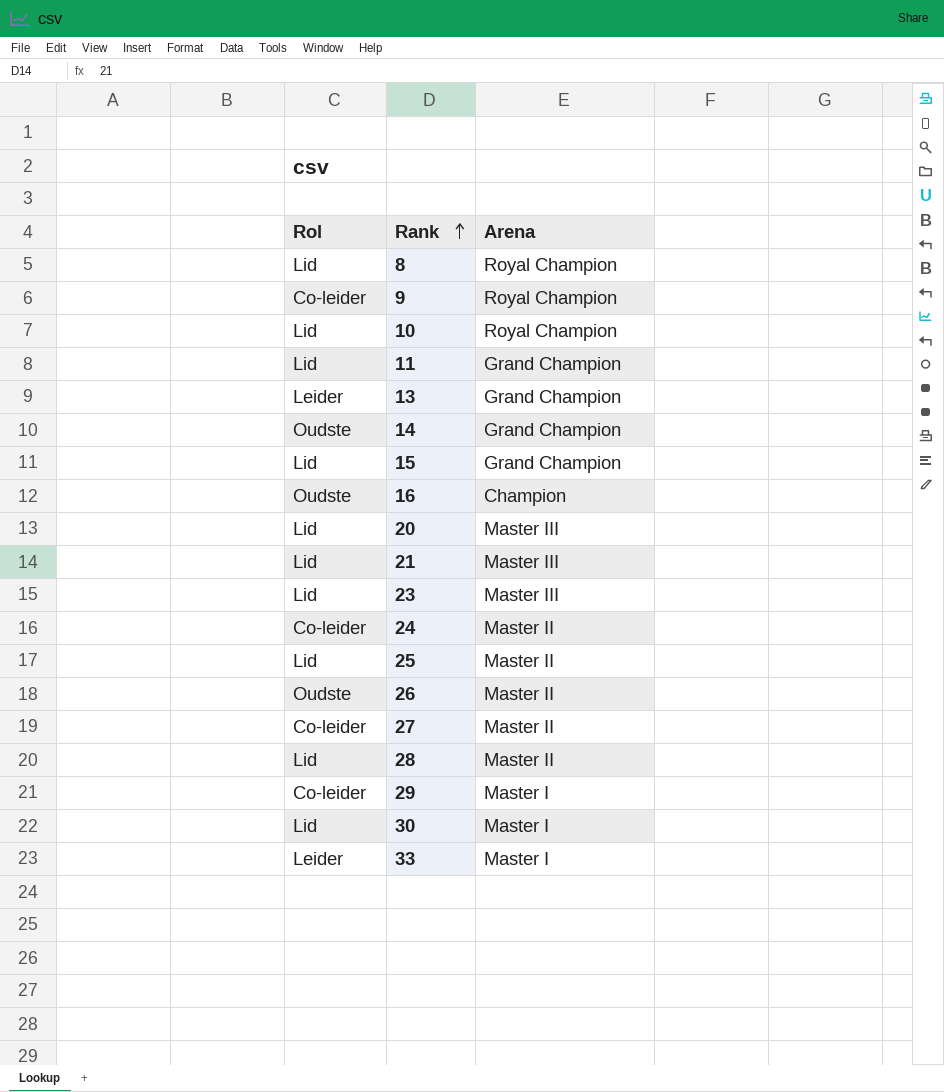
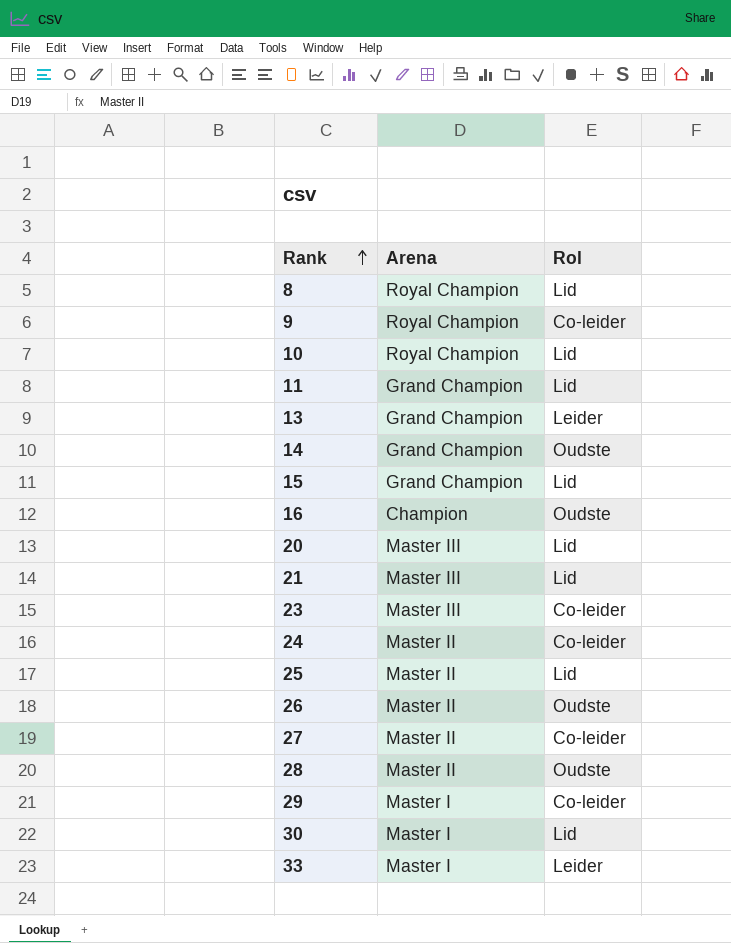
column Rol | position: 1 -> 3
23 | Rol: Lid -> Co-leider
28 | Rol: Lid -> Oudste

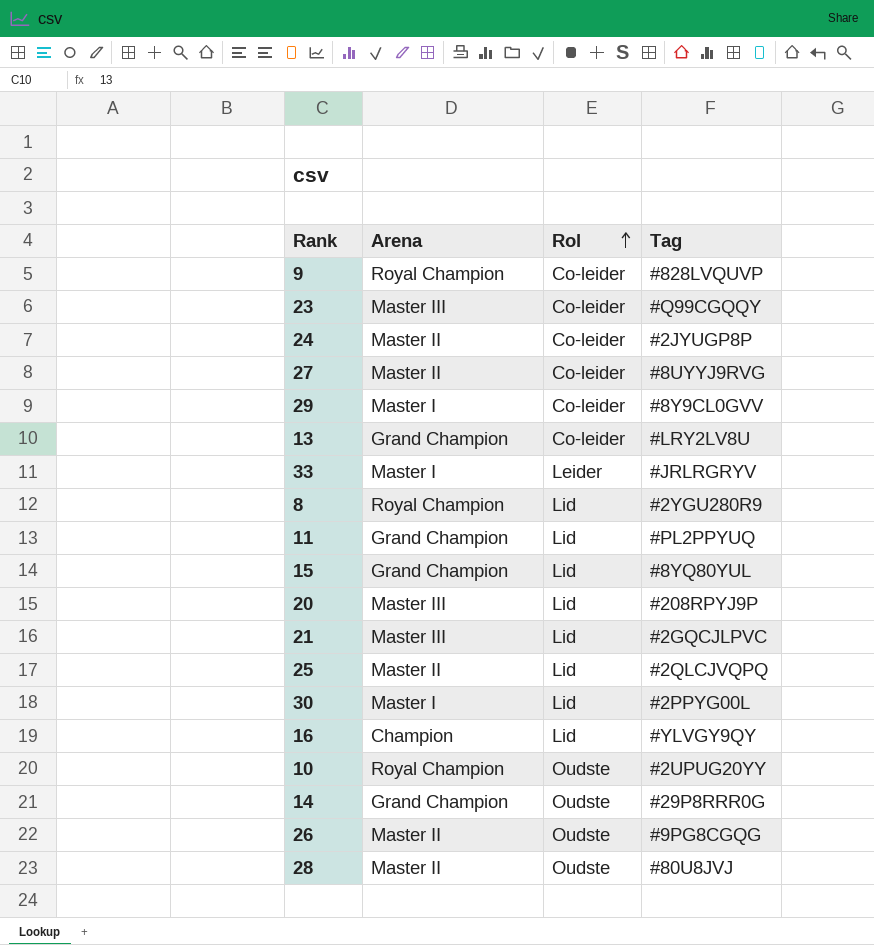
row order: Rank ascending -> Rol ascending
column Tag | position: none -> 4
13 | Rol: Leider -> Co-leider
16 | Rol: Oudste -> Lid
10 | Rol: Lid -> Oudste

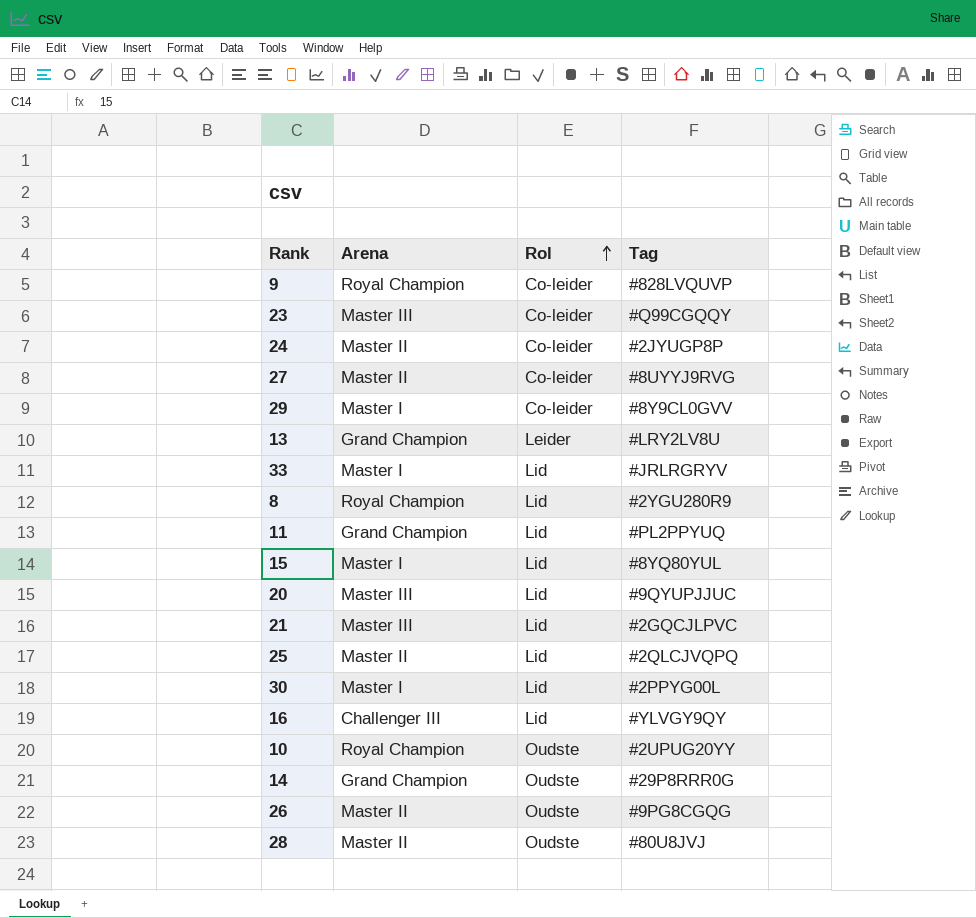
13 | Rol: Co-leider -> Leider
33 | Rol: Leider -> Lid
15 | Arena: Grand Champion -> Master I
20 | Tag: #208RPYJ9P -> #9QYUPJJUC
16 | Arena: Champion -> Challenger III

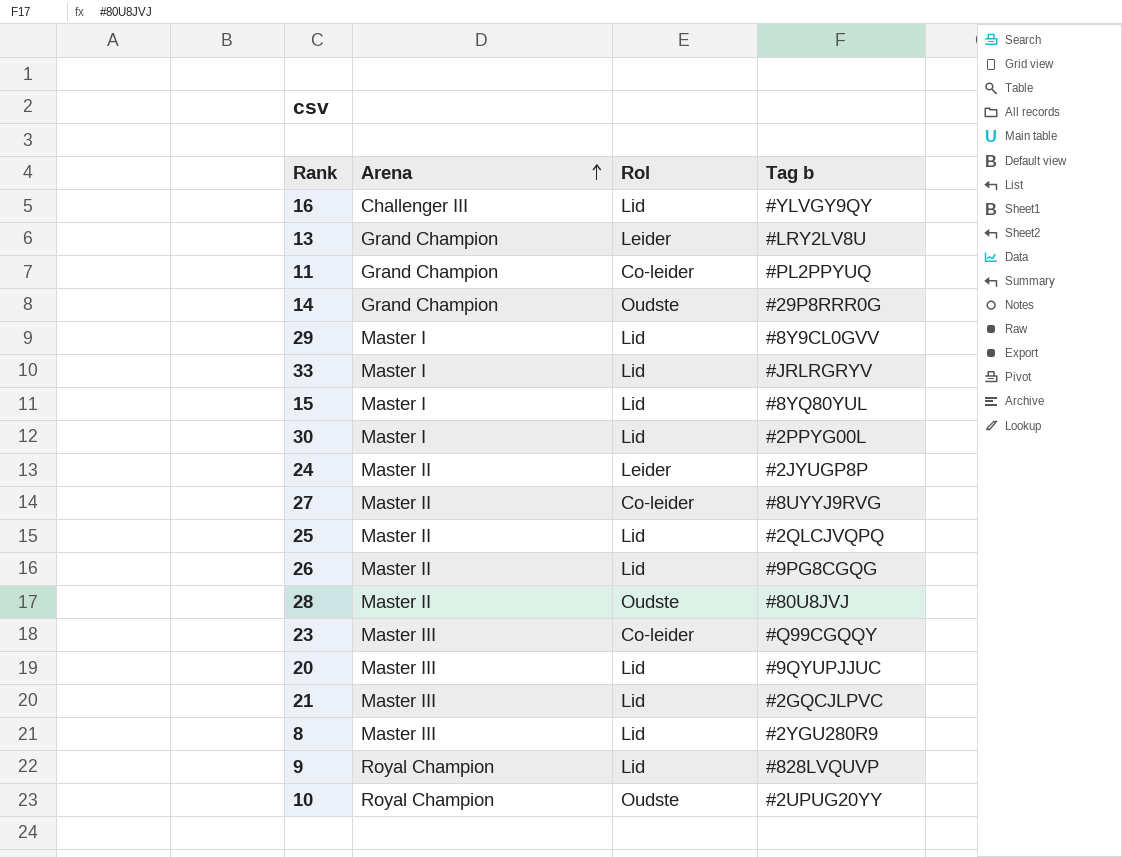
row order: Rol ascending -> Arena ascending
column name: Tag -> Tag b
11 | Rol: Lid -> Co-leider
29 | Rol: Co-leider -> Lid
24 | Rol: Co-leider -> Leider
26 | Rol: Oudste -> Lid
8 | Arena: Royal Champion -> Master III
9 | Rol: Co-leider -> Lid

